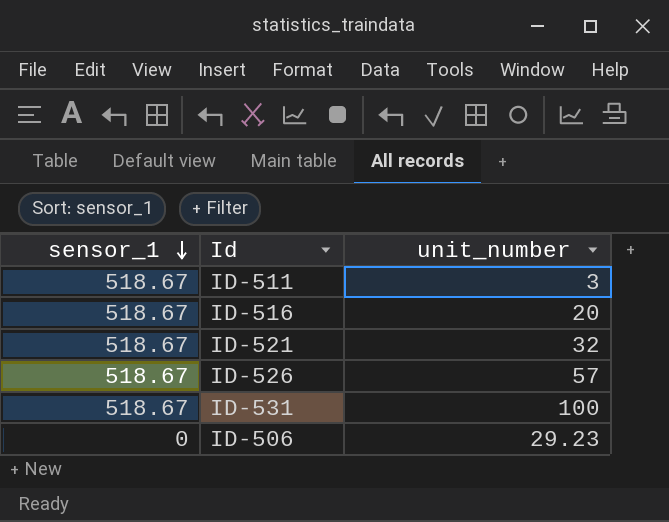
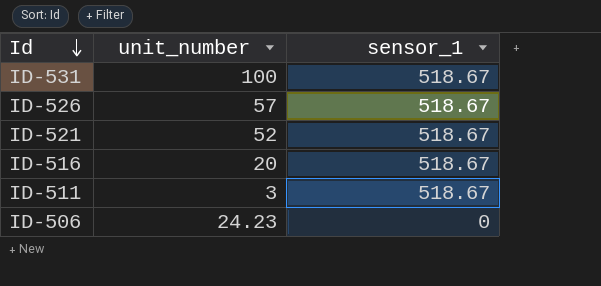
row order: sensor_1 descending -> Id descending
column sensor_1 | position: 1 -> 3
ID-521 | unit_number: 32 -> 52
ID-506 | unit_number: 29.23 -> 24.23

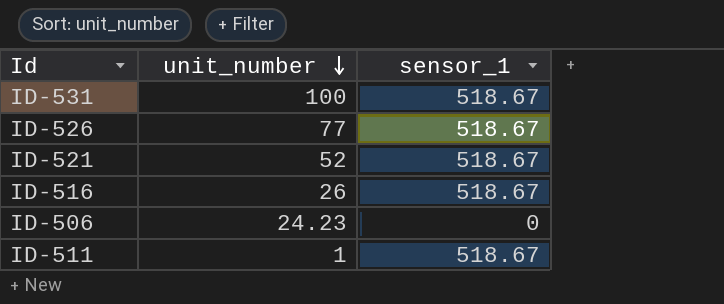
row order: Id descending -> unit_number descending
ID-526 | unit_number: 57 -> 77
ID-516 | unit_number: 20 -> 26
ID-511 | unit_number: 3 -> 1

